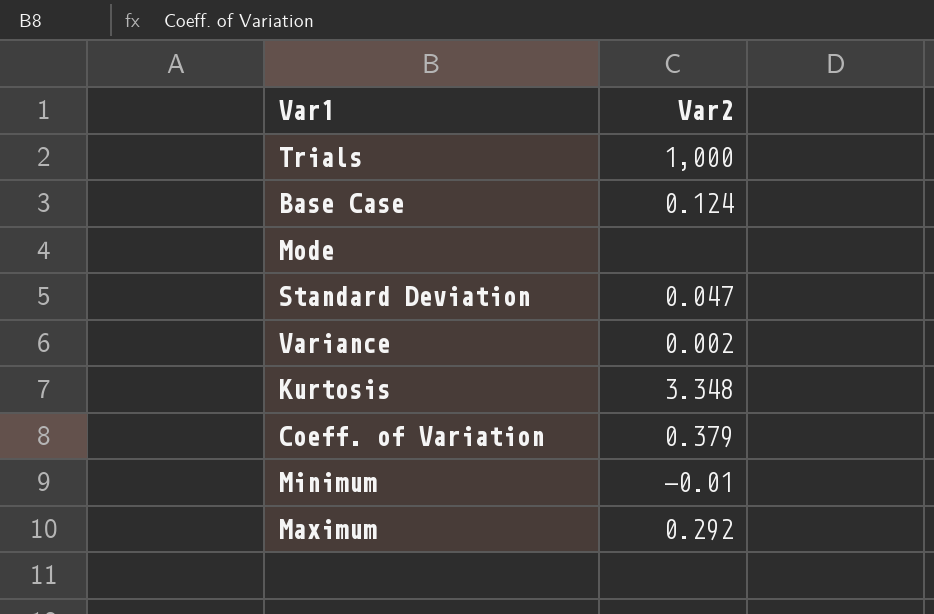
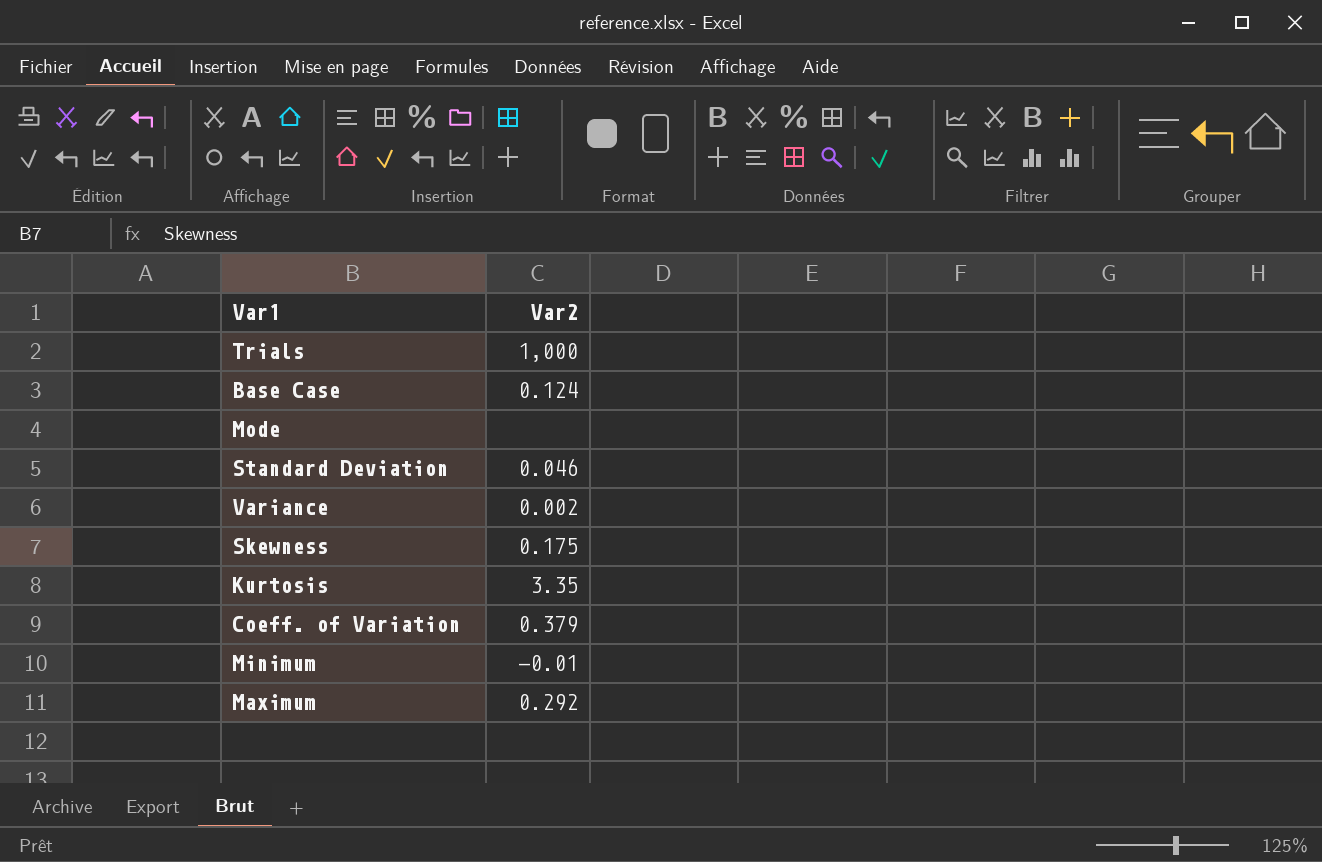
Standard Deviation | Var2: 0.047 -> 0.046
row Skewness: none -> 0.175
Kurtosis | Var2: 3.348 -> 3.35

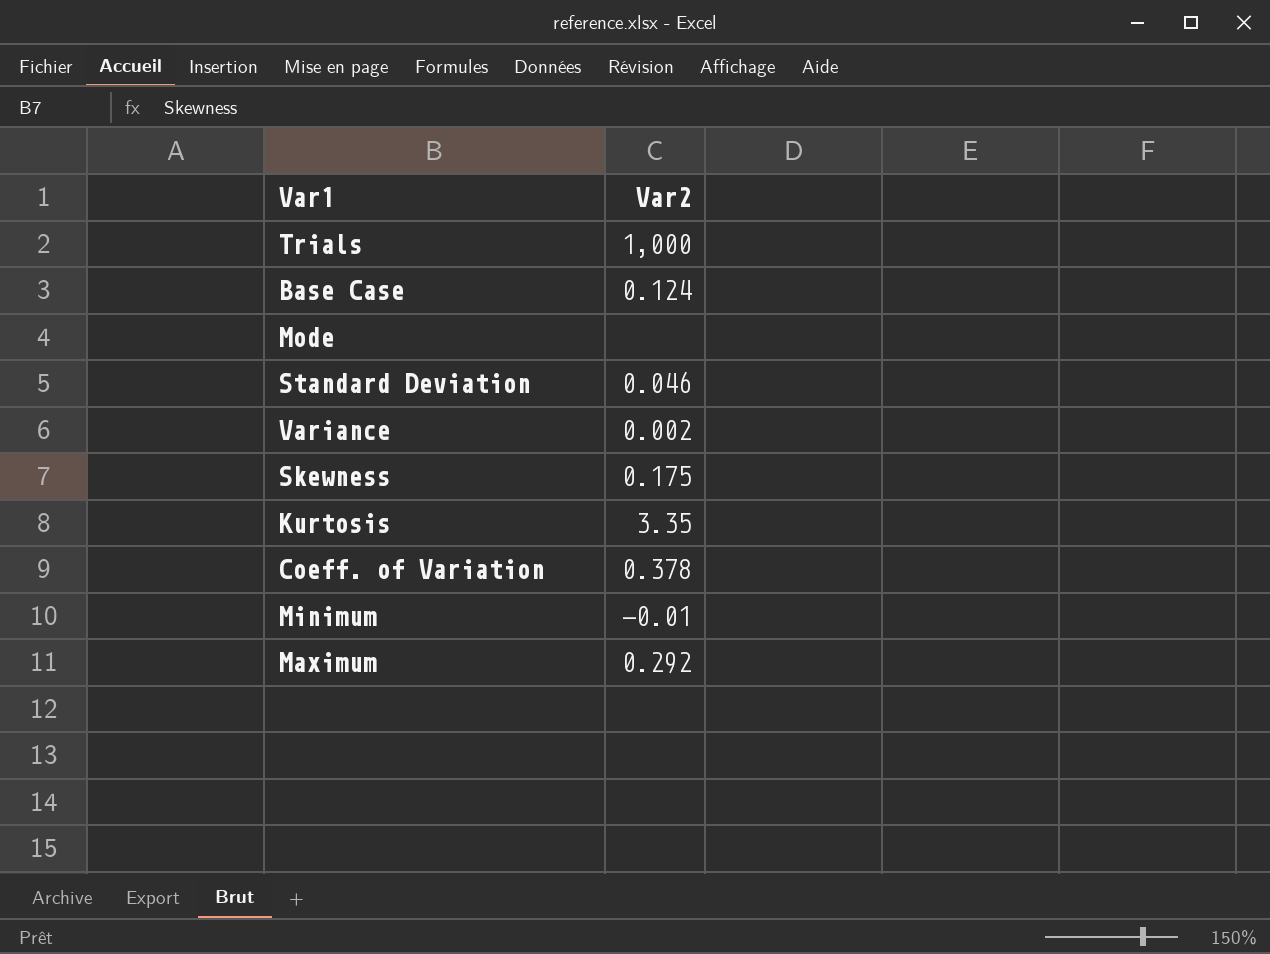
Coeff. of Variation | Var2: 0.379 -> 0.378

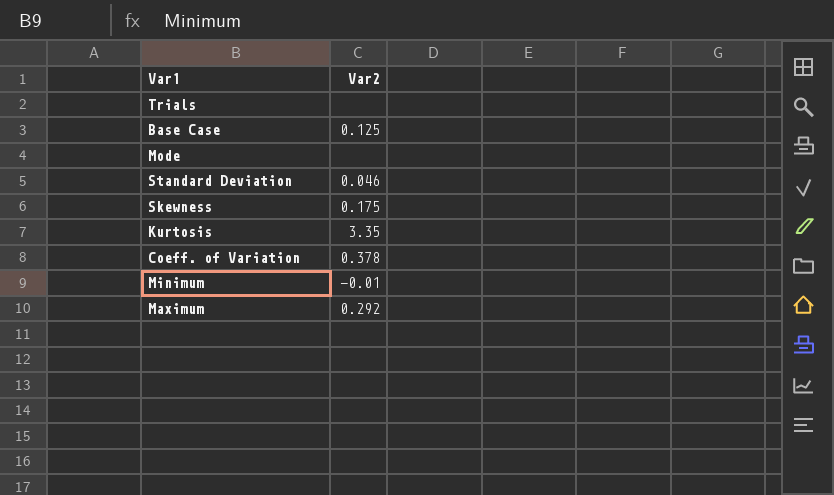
row Variance: 0.002 -> none
Trials | Var2: 1,000 -> none
Base Case | Var2: 0.124 -> 0.125

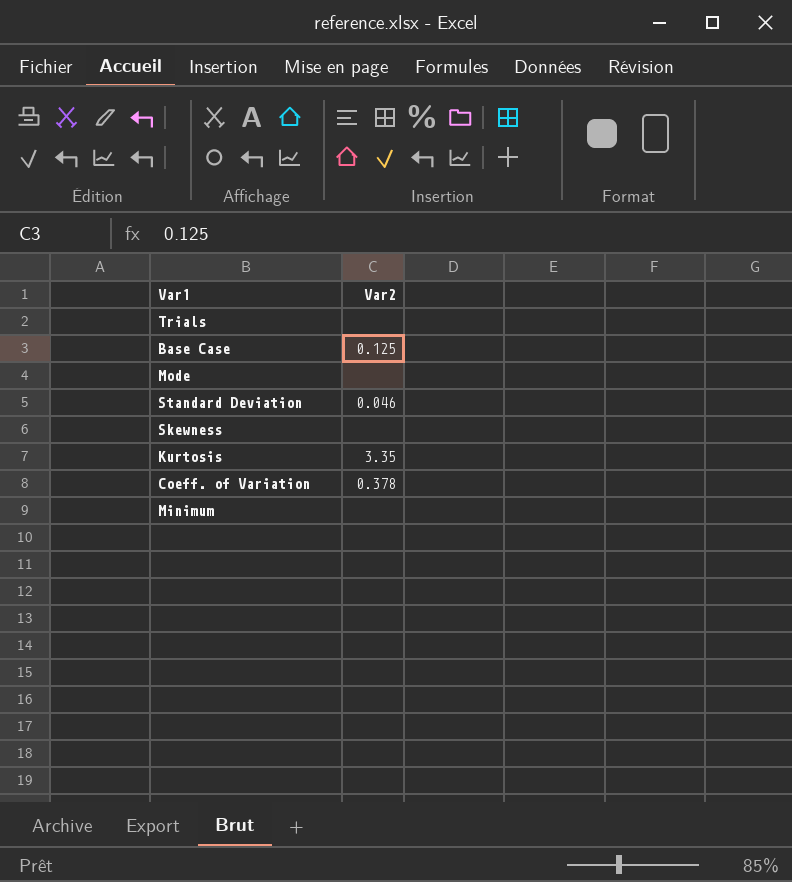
row Maximum: 0.292 -> none
Skewness | Var2: 0.175 -> none
Minimum | Var2: -0.01 -> none

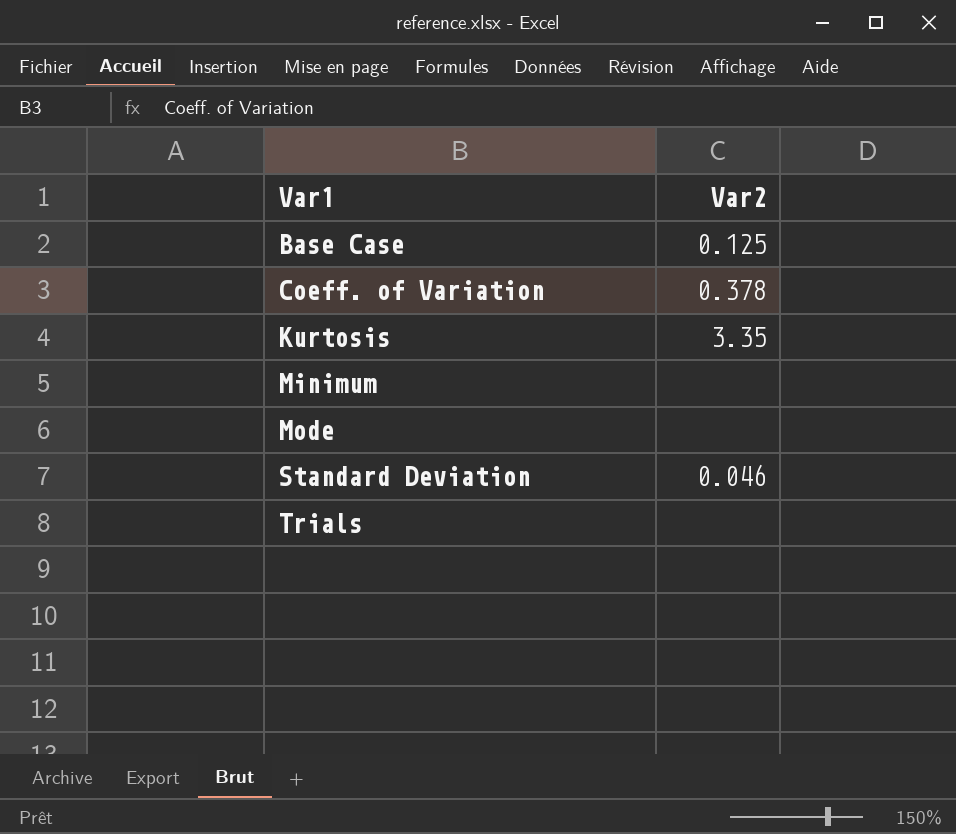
row order: none -> Var1 ascending
row Skewness: none -> none

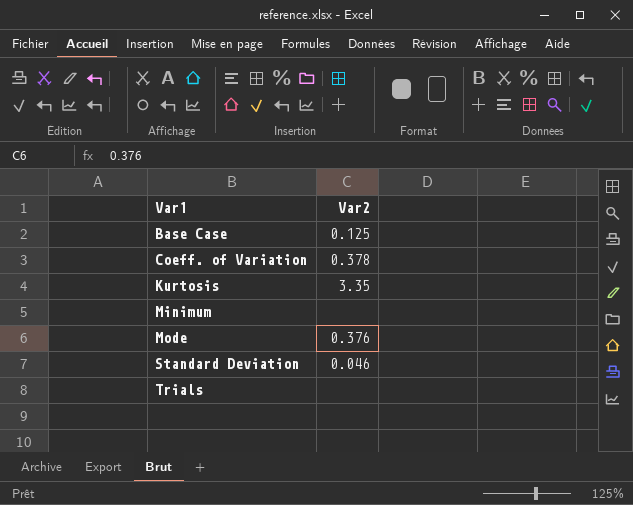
Mode | Var2: none -> 0.376

